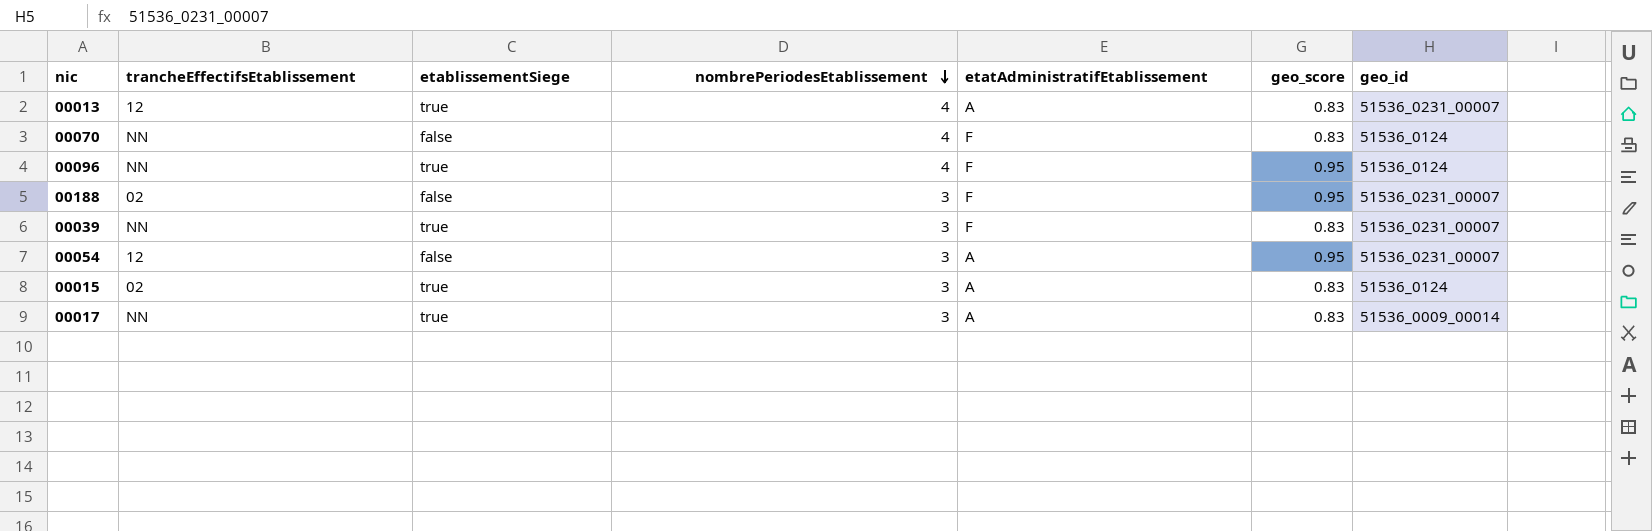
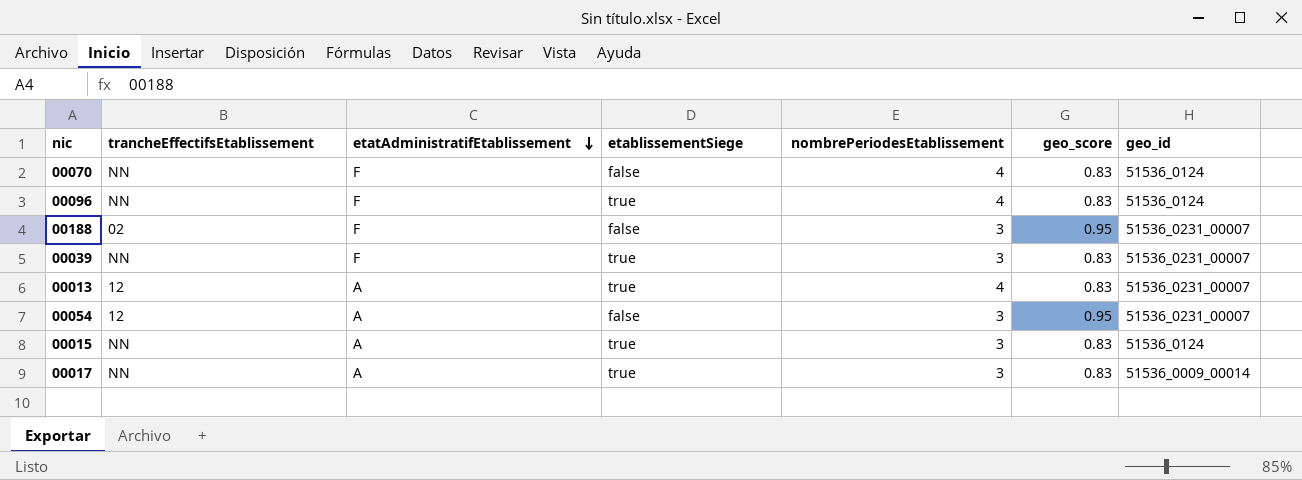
row order: nombrePeriodesEtablissement descending -> etatAdministratifEtablissement descending
column etatAdministratifEtablissement | position: 5 -> 3
00096 | geo_score: 0.95 -> 0.83
00015 | trancheEffectifsEtablissement: 02 -> NN

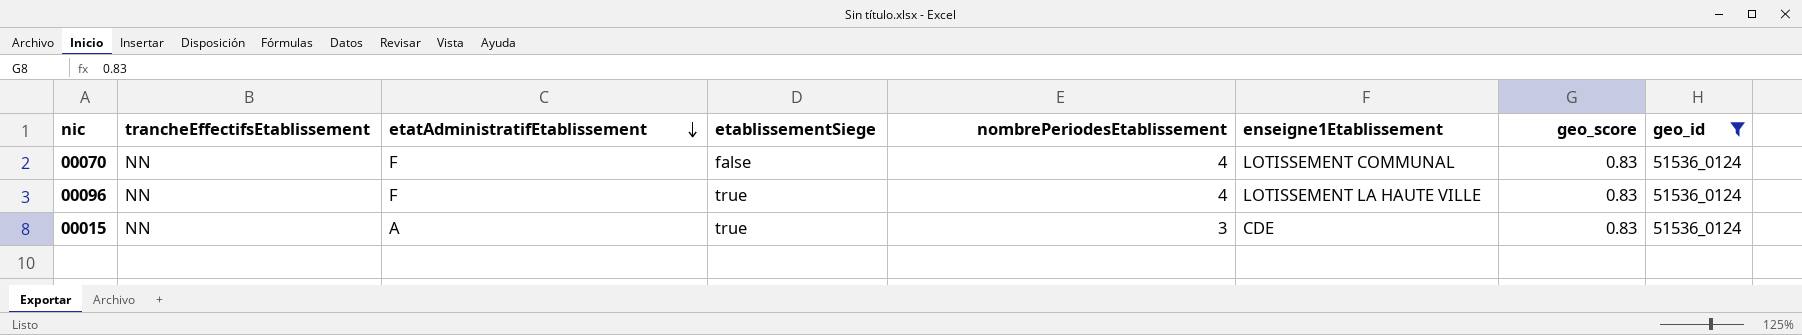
filter: none -> geo_id = 51536_0124
column enseigne1Etablissement | position: none -> 6

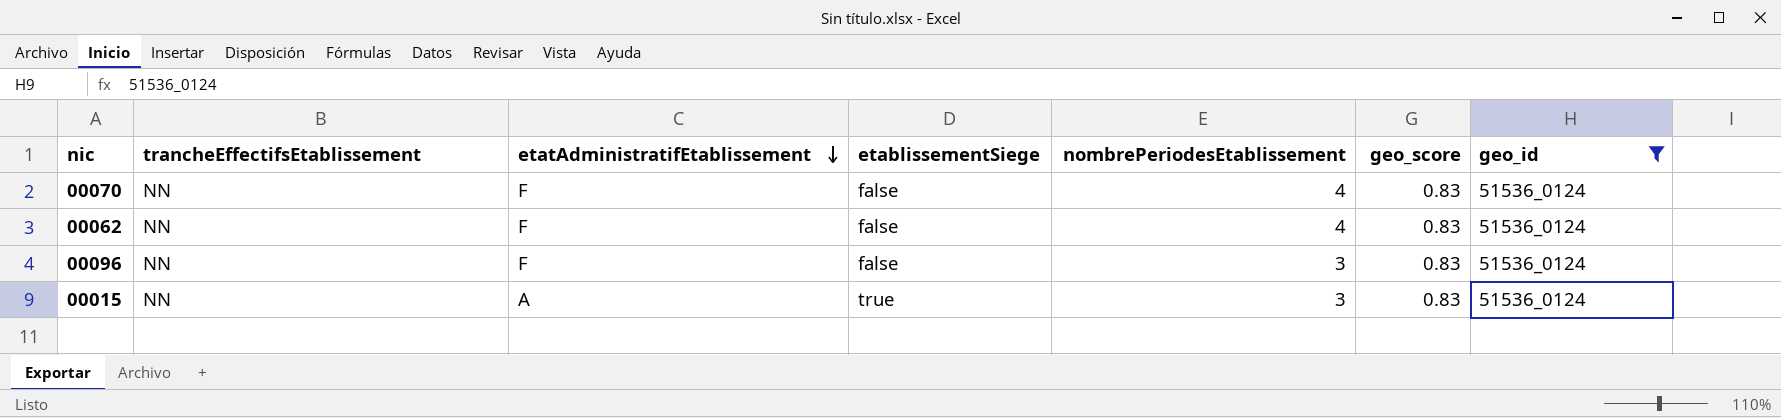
column enseigne1Etablissement | position: 6 -> none
row 00062: none -> NN | F | false | 4 | 0.83 | 51536_0124
00096 | etablissementSiege: true -> false
00096 | nombrePeriodesEtablissement: 4 -> 3

